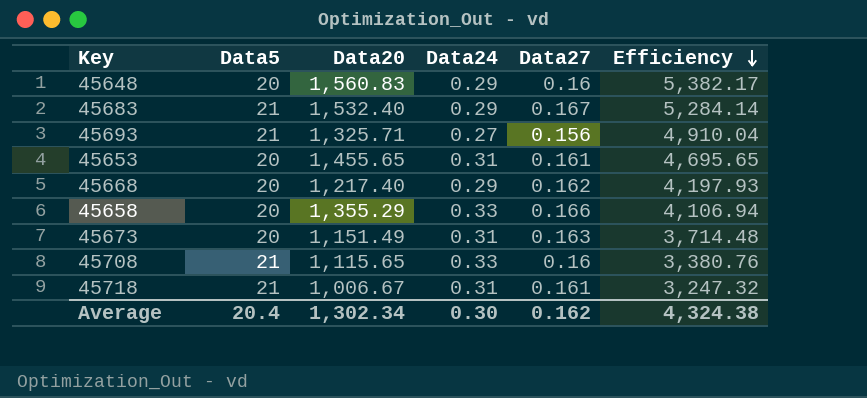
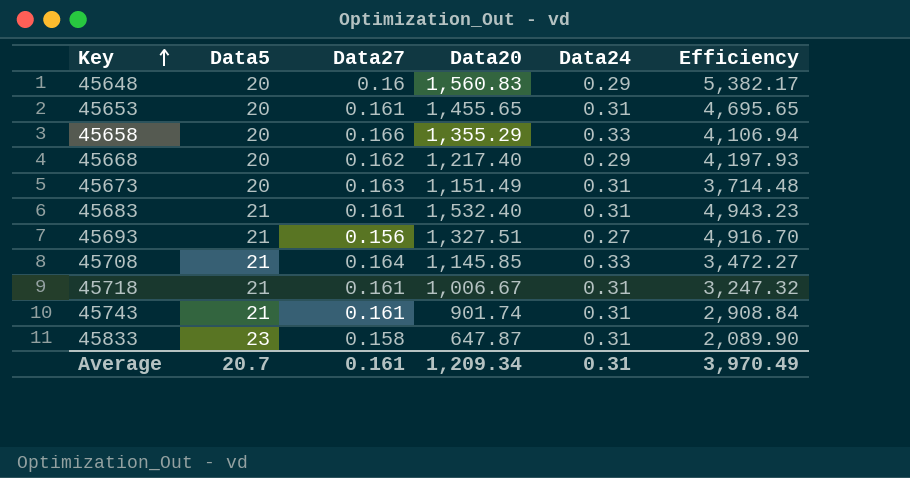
row order: Efficiency descending -> Key ascending
column Data27 | position: 5 -> 3
45683 | Data27: 0.167 -> 0.161
45683 | Data24: 0.29 -> 0.31
45683 | Efficiency: 5,284.14 -> 4,943.23
45693 | Data20: 1,325.71 -> 1,327.51
45693 | Efficiency: 4,910.04 -> 4,916.70
45708 | Data27: 0.16 -> 0.164
45708 | Data20: 1,115.65 -> 1,145.85
45708 | Efficiency: 3,380.76 -> 3,472.27
row 45743: none -> 21 | 0.161 | 901.74 | 0.31 | 2,908.84
row 45833: none -> 23 | 0.158 | 647.87 | 0.31 | 2,089.90
Average | Data5: 20.4 -> 20.7
Average | Data27: 0.162 -> 0.161
Average | Data20: 1,302.34 -> 1,209.34
Average | Data24: 0.30 -> 0.31
Average | Efficiency: 4,324.38 -> 3,970.49

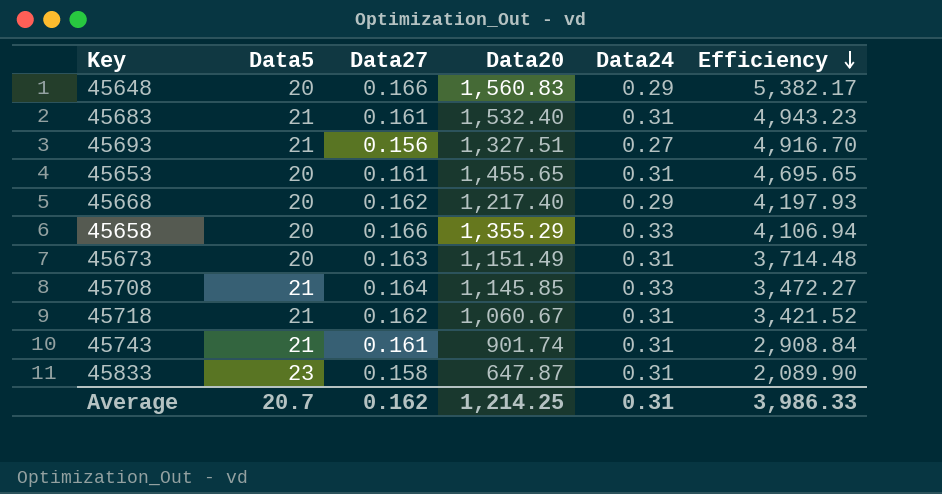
row order: Key ascending -> Efficiency descending
45648 | Data27: 0.16 -> 0.166
45718 | Data27: 0.161 -> 0.162
45718 | Data20: 1,006.67 -> 1,060.67
45718 | Efficiency: 3,247.32 -> 3,421.52
Average | Data27: 0.161 -> 0.162
Average | Data20: 1,209.34 -> 1,214.25
Average | Efficiency: 3,970.49 -> 3,986.33

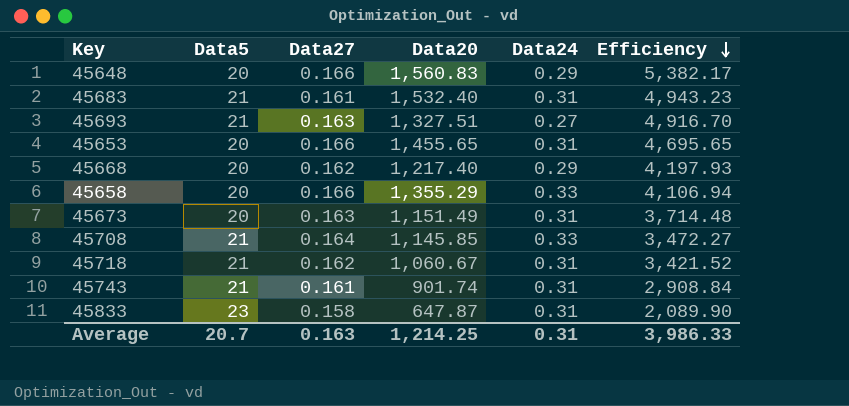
45693 | Data27: 0.156 -> 0.163
45653 | Data27: 0.161 -> 0.166
Average | Data27: 0.162 -> 0.163

